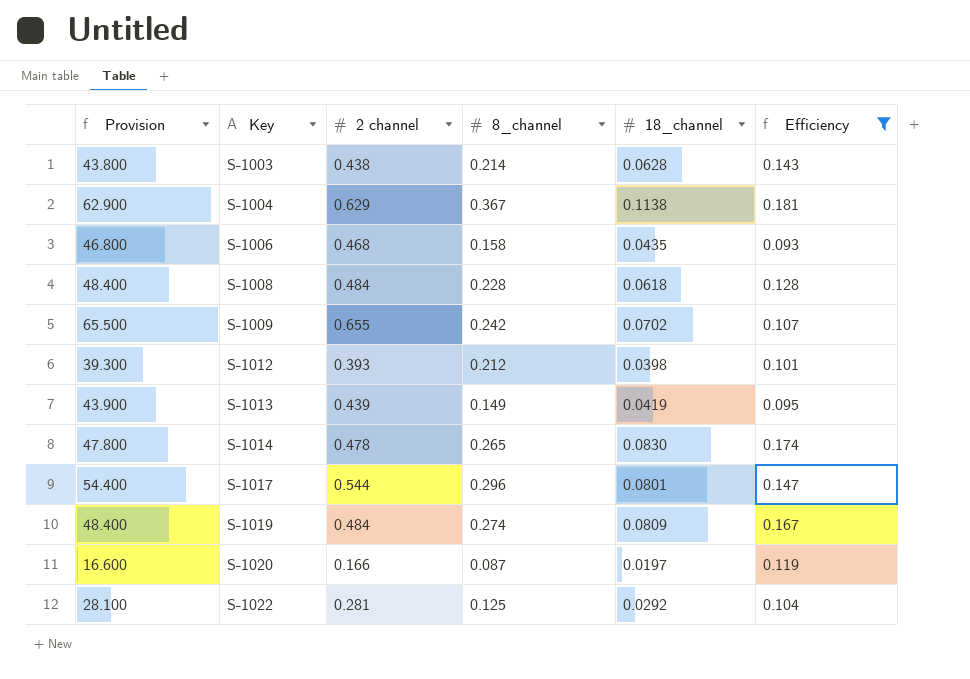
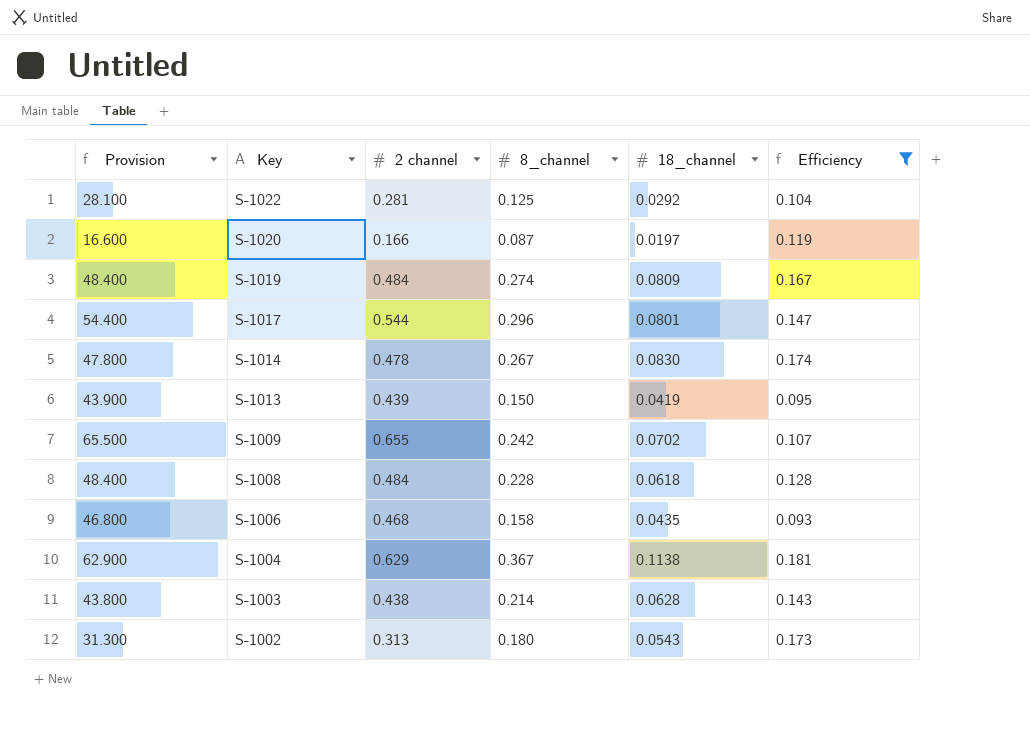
row order: Key ascending -> Key descending
row S-1012: 39.300 | 0.393 | 0.212 | 0.0398 | 0.101 -> none
S-1014 | 8_channel: 0.265 -> 0.267
S-1013 | 8_channel: 0.149 -> 0.150
row S-1002: none -> 31.300 | 0.313 | 0.180 | 0.0543 | 0.173

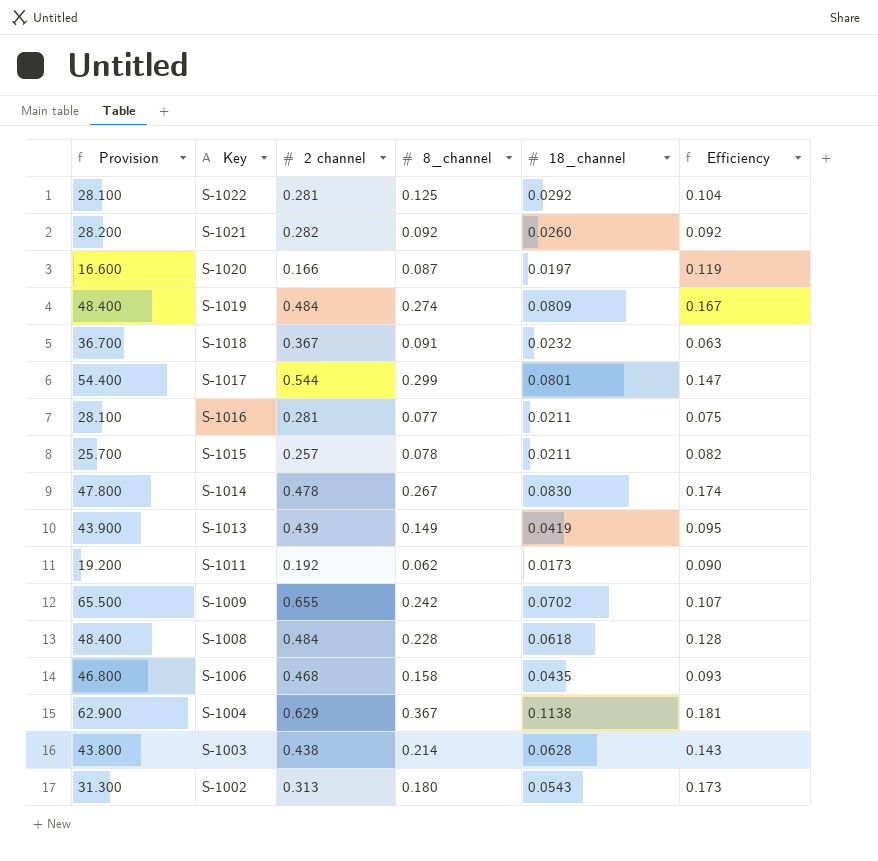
filter: Efficiency >= 0.093 -> none
S-1017 | 8_channel: 0.296 -> 0.299
S-1013 | 8_channel: 0.150 -> 0.149

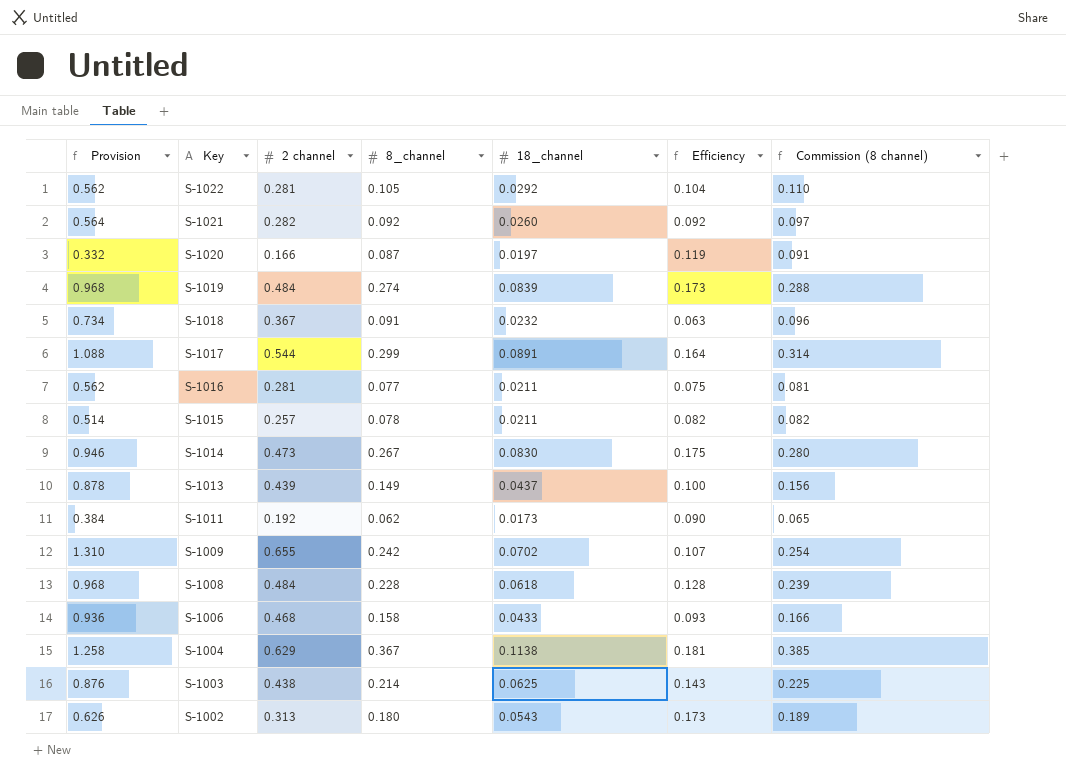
column Provision | formula: [2 channel] * 100 -> [2 channel] * 2
column Commission (8 channel) | formula: none -> [8_channel] * 1.05
S-1022 | 8_channel: 0.125 -> 0.105
S-1019 | 18_channel: 0.0809 -> 0.0839
S-1019 | Efficiency: 0.167 -> 0.173
S-1017 | 18_channel: 0.0801 -> 0.0891
S-1017 | Efficiency: 0.147 -> 0.164
S-1014 | 2 channel: 0.478 -> 0.473
S-1014 | Efficiency: 0.174 -> 0.175
S-1013 | 18_channel: 0.0419 -> 0.0437
S-1013 | Efficiency: 0.095 -> 0.100
S-1006 | 18_channel: 0.0435 -> 0.0433
S-1003 | 18_channel: 0.0628 -> 0.0625

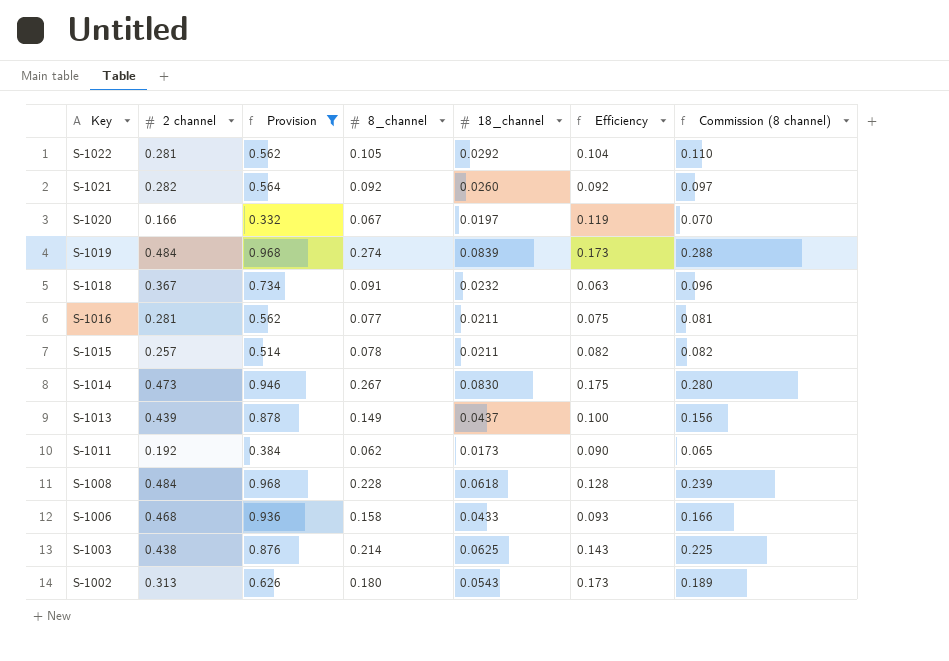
filter: none -> Provision <= 0.968
column Provision | position: 1 -> 3
S-1020 | 8_channel: 0.087 -> 0.067
S-1020 | Commission (8 channel): 0.091 -> 0.070

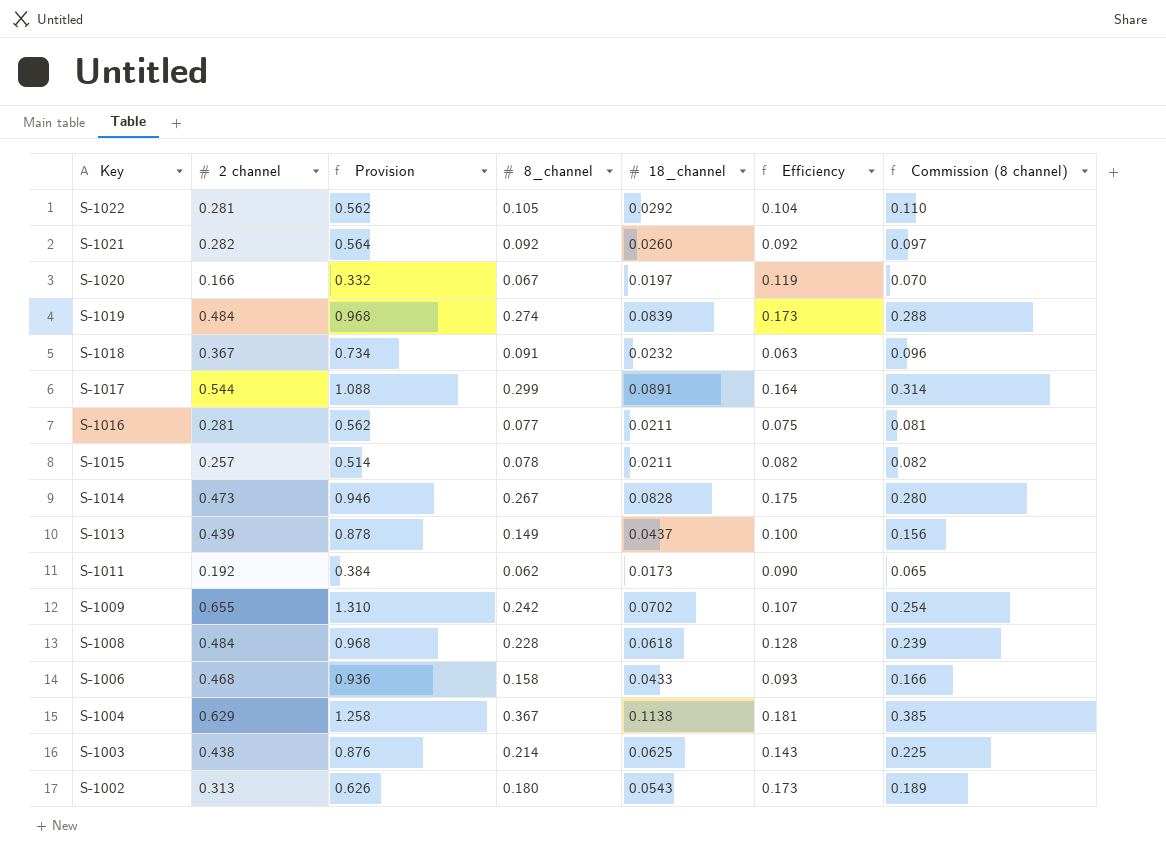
filter: Provision <= 0.968 -> none
S-1014 | 18_channel: 0.0830 -> 0.0828

